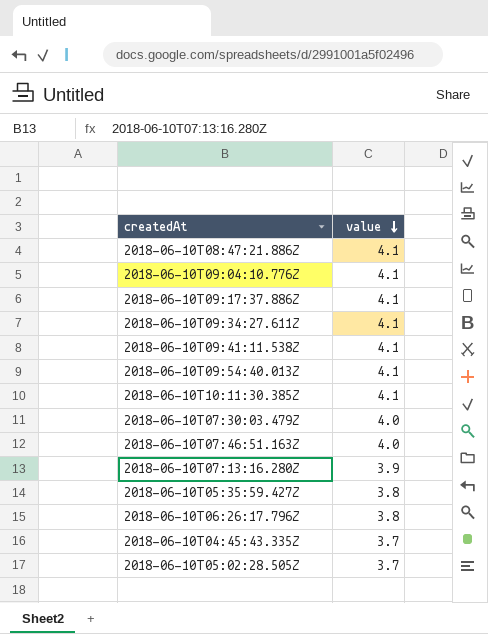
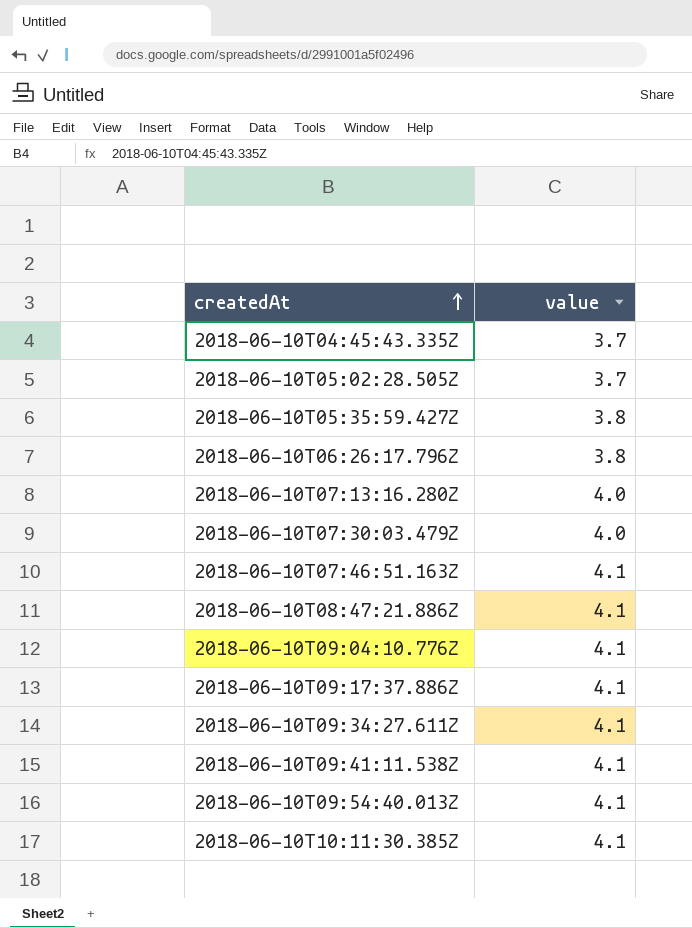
row order: value descending -> createdAt ascending
2018-06-10T07:13:16.280Z | value: 3.9 -> 4.0
2018-06-10T07:46:51.163Z | value: 4.0 -> 4.1

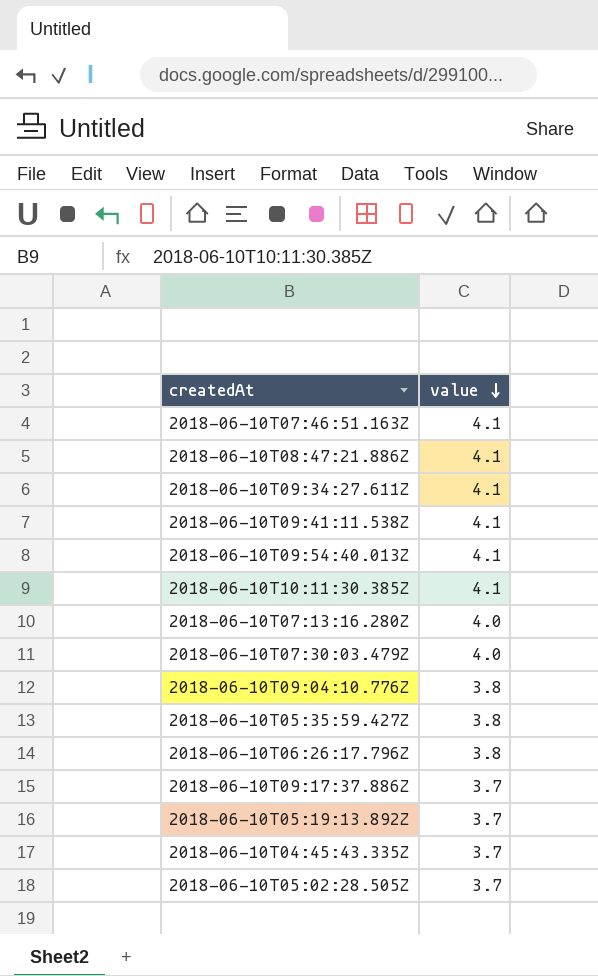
row order: createdAt ascending -> value descending
2018-06-10T09:04:10.776Z | value: 4.1 -> 3.8
2018-06-10T09:17:37.886Z | value: 4.1 -> 3.7
row 2018-06-10T05:19:13.892Z: none -> 3.7

